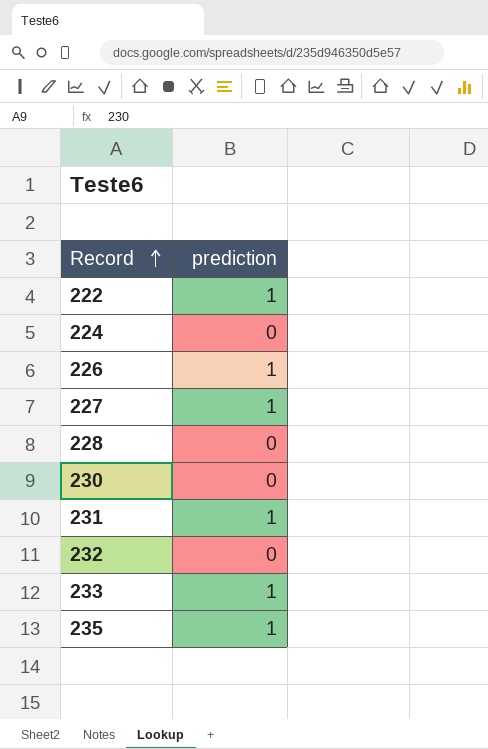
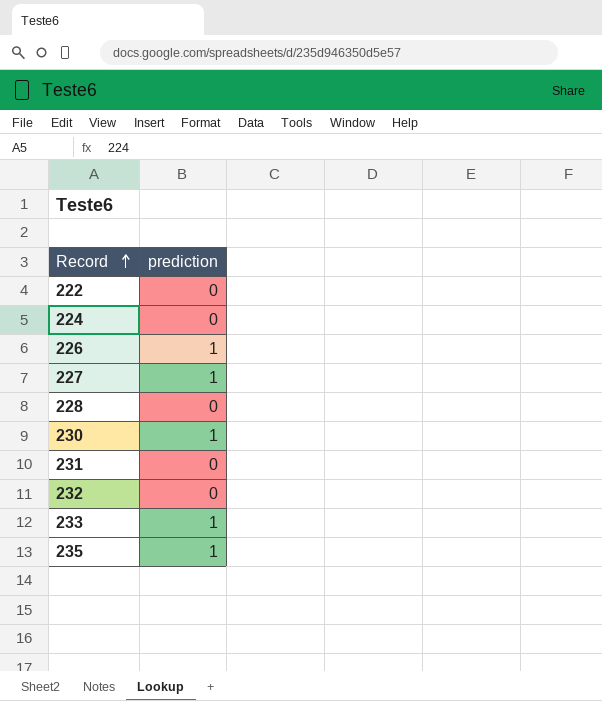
222 | prediction: 1 -> 0
230 | prediction: 0 -> 1
231 | prediction: 1 -> 0

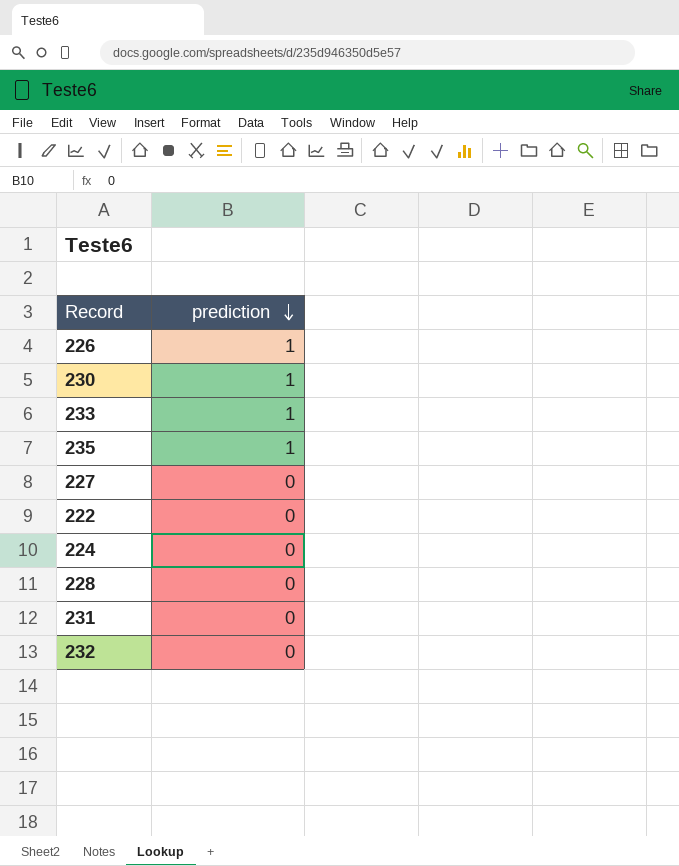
row order: Record ascending -> prediction descending
227 | prediction: 1 -> 0

